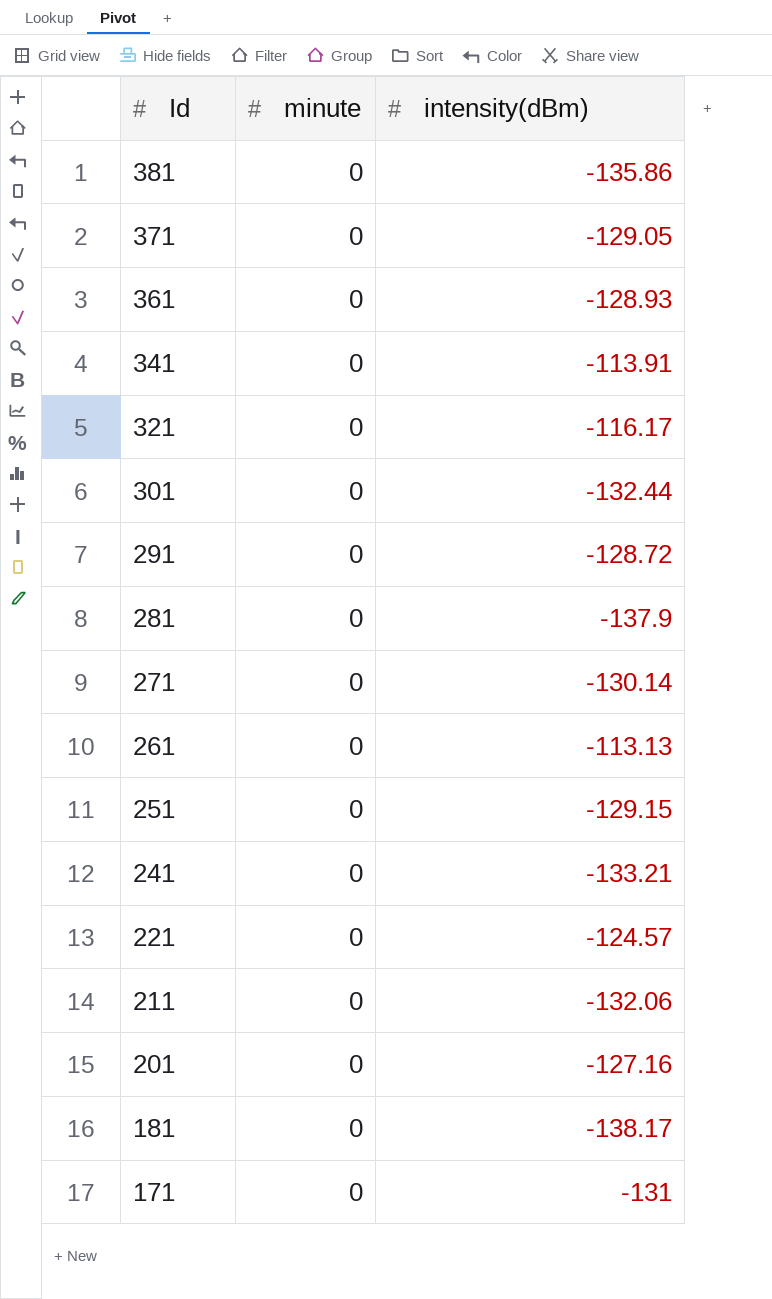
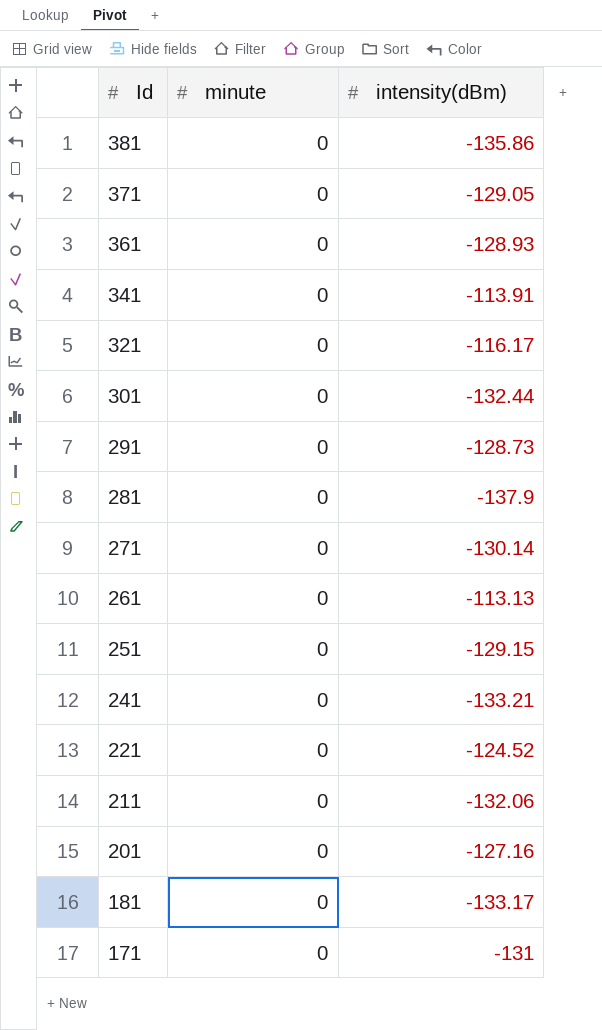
291 | intensity(dBm): -128.72 -> -128.73
221 | intensity(dBm): -124.57 -> -124.52
181 | intensity(dBm): -138.17 -> -133.17

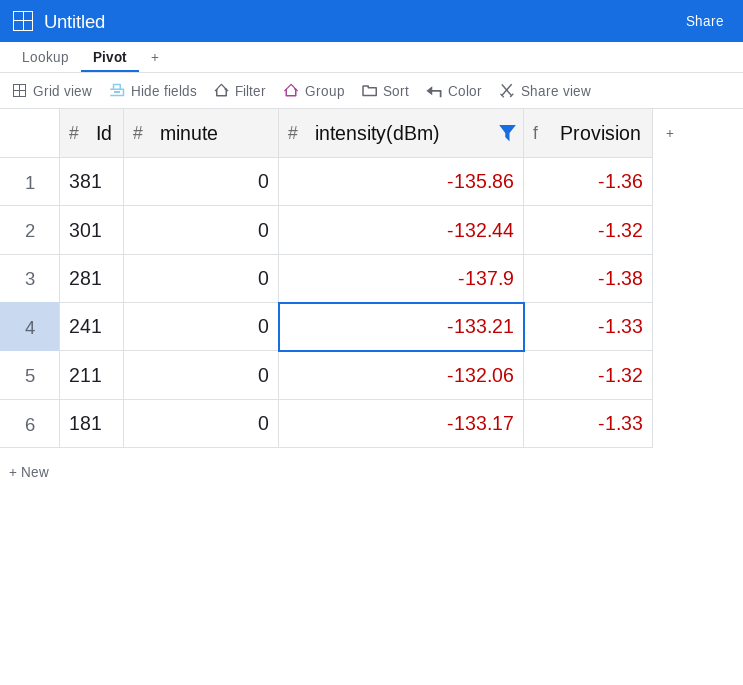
filter: none -> intensity(dBm) <= -132.06
column Provision | formula: none -> [intensity(dBm)] * 0.01

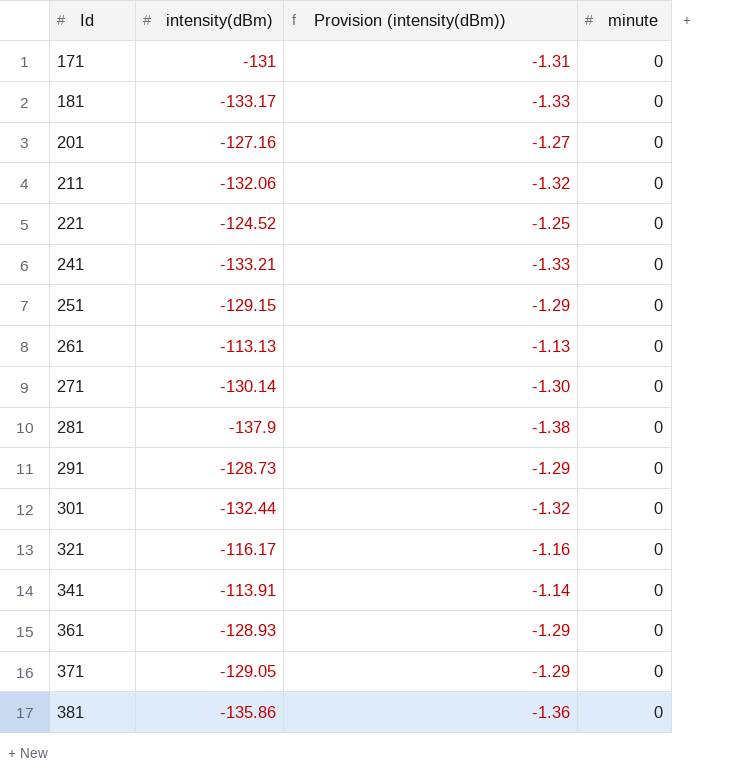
filter: intensity(dBm) <= -132.06 -> none
row order: Id descending -> Id ascending
column name: Provision -> Provision (intensity(dBm))
column minute | position: 2 -> 4

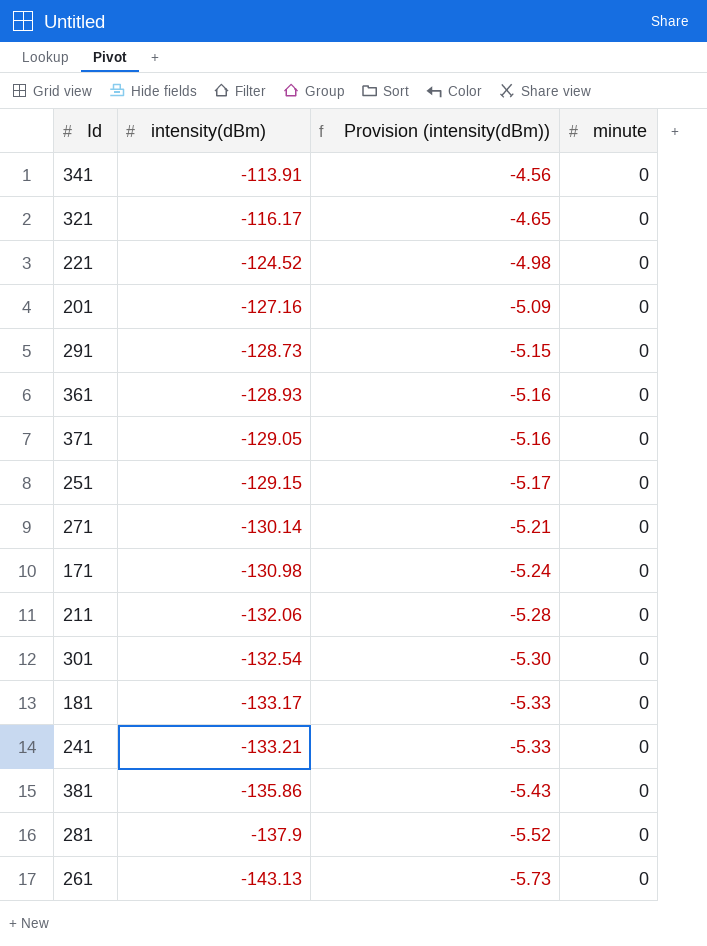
row order: Id ascending -> intensity(dBm) descending
column Provision (intensity(dBm)) | formula: [intensity(dBm)] * 0.01 -> [intensity(dBm)] * 0.04
171 | intensity(dBm): -131 -> -130.98
301 | intensity(dBm): -132.44 -> -132.54
261 | intensity(dBm): -113.13 -> -143.13

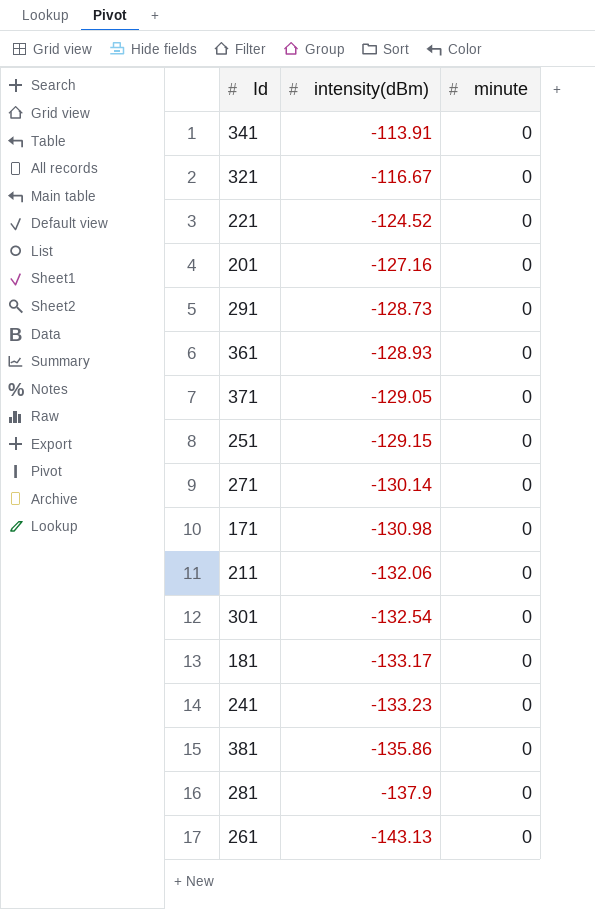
column Provision (intensity(dBm)) | formula: [intensity(dBm)] * 0.04 -> none
321 | intensity(dBm): -116.17 -> -116.67
241 | intensity(dBm): -133.21 -> -133.23

